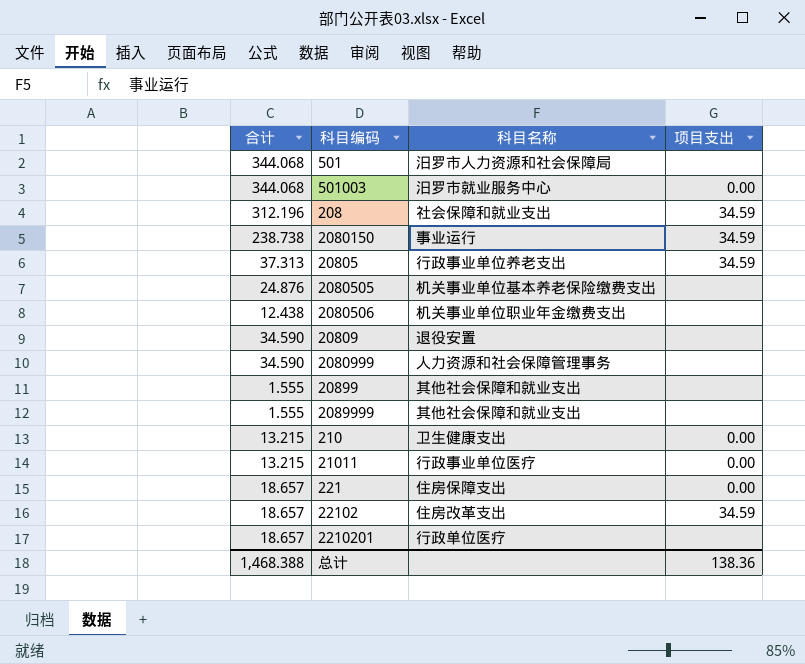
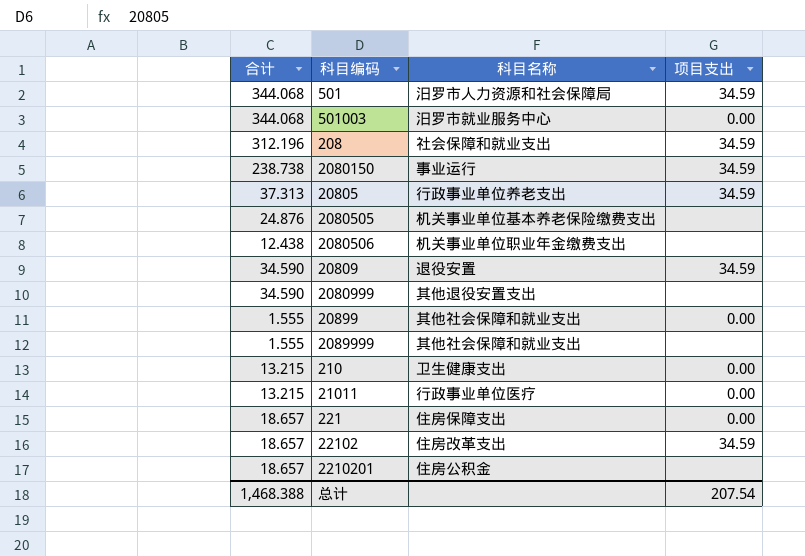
501 | 项目支出: none -> 34.59
20809 | 项目支出: none -> 34.59
2080999 | 科目名称: 人力资源和社会保障管理事务 -> 其他退役安置支出
20899 | 项目支出: none -> 0.00
2210201 | 科目名称: 行政单位医疗 -> 住房公积金
总计 | 项目支出: 138.36 -> 207.54

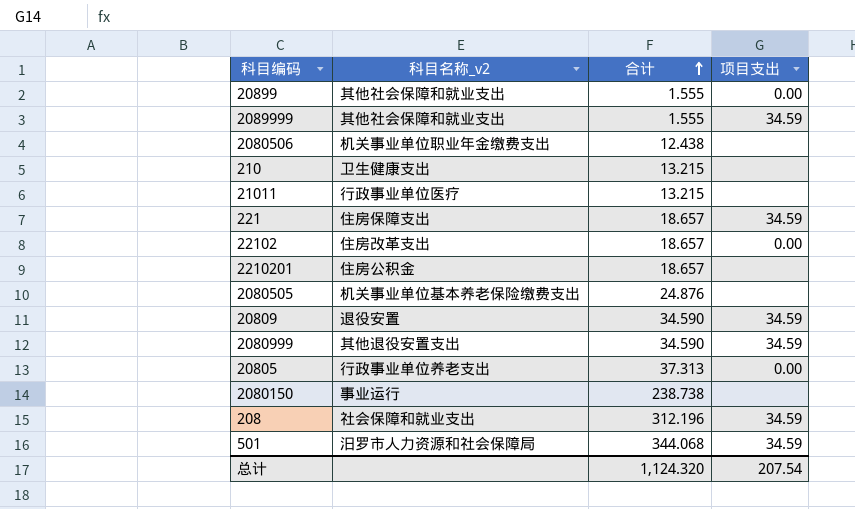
row order: none -> 合计 ascending
column name: 科目名称 -> 科目名称_v2
column 合计 | position: 1 -> 3
row 501003: 344.068 | 汨罗市就业服务中心 | 0.00 -> none
2089999 | 项目支出: none -> 34.59
210 | 项目支出: 0.00 -> none
21011 | 项目支出: 0.00 -> none
221 | 项目支出: 0.00 -> 34.59
22102 | 项目支出: 34.59 -> 0.00
2080999 | 项目支出: none -> 34.59
20805 | 项目支出: 34.59 -> 0.00
2080150 | 项目支出: 34.59 -> none
总计 | 合计: 1,468.388 -> 1,124.320

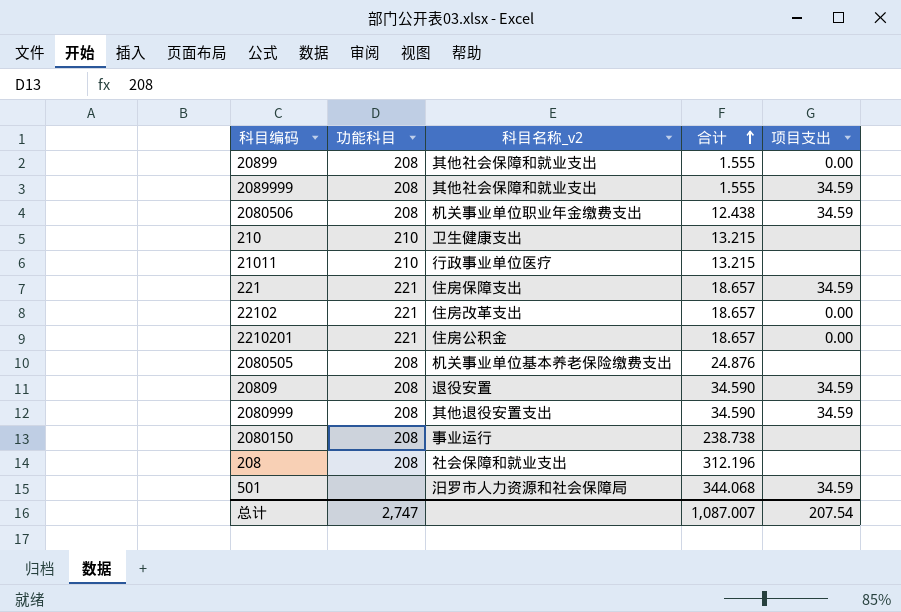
column 功能科目 | position: none -> 2
row 20805: 行政事业单位养老支出 | 37.313 | 0.00 -> none
2080506 | 项目支出: none -> 34.59
2210201 | 项目支出: none -> 0.00
208 | 项目支出: 34.59 -> none
总计 | 合计: 1,124.320 -> 1,087.007

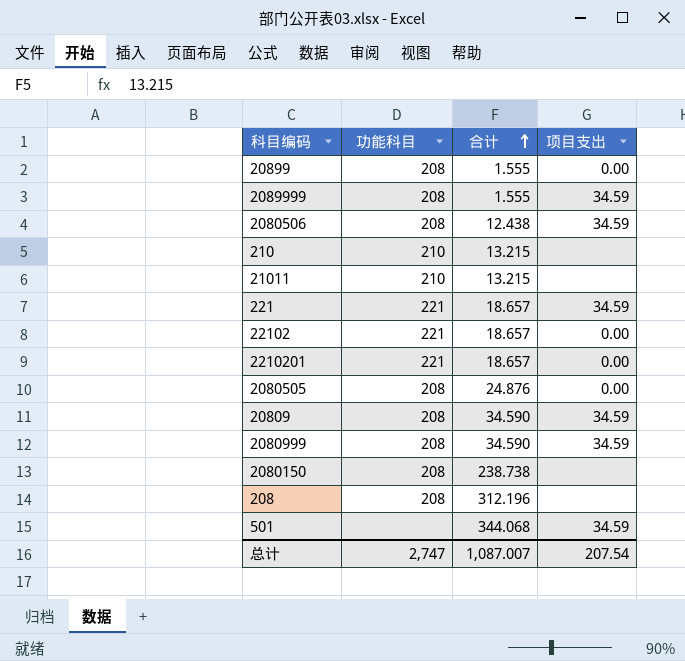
column 科目名称_v2 | position: 3 -> none
2080505 | 项目支出: none -> 0.00

